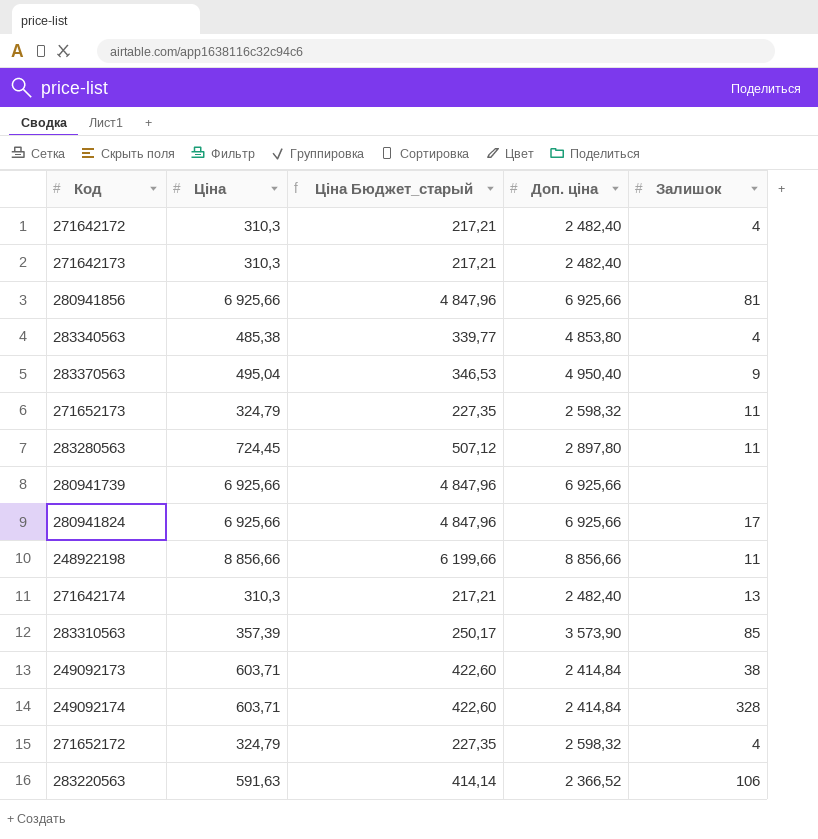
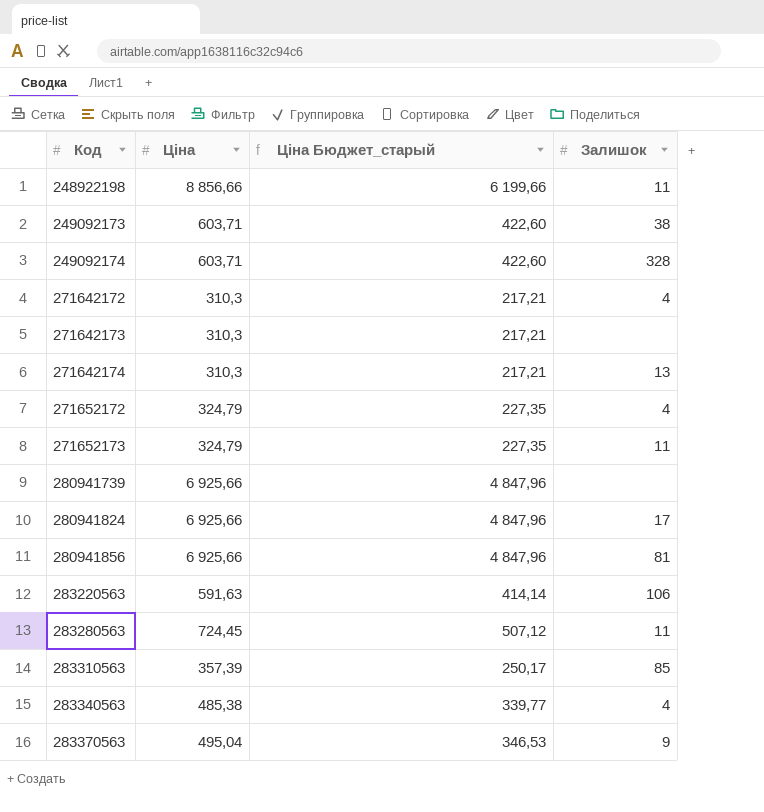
row order: none -> Код ascending
column Доп. ціна | position: 4 -> none

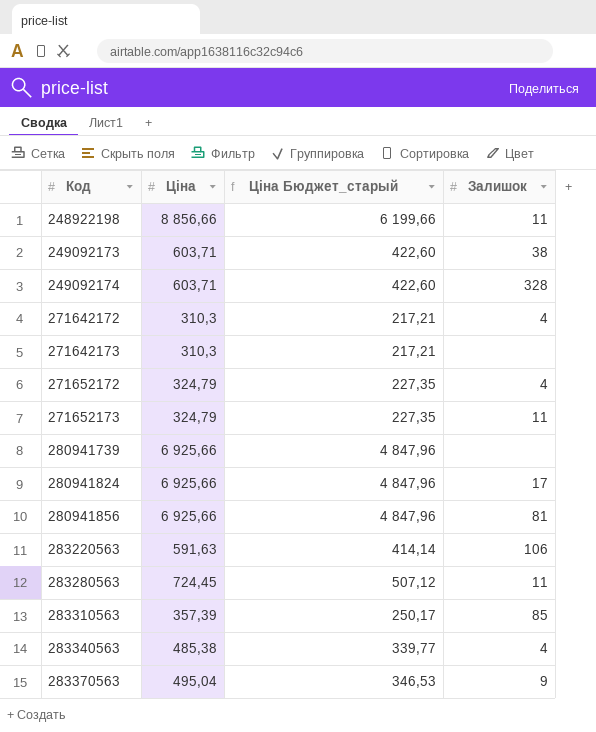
row 271642174: 310,3 | 217,21 | 13 -> none

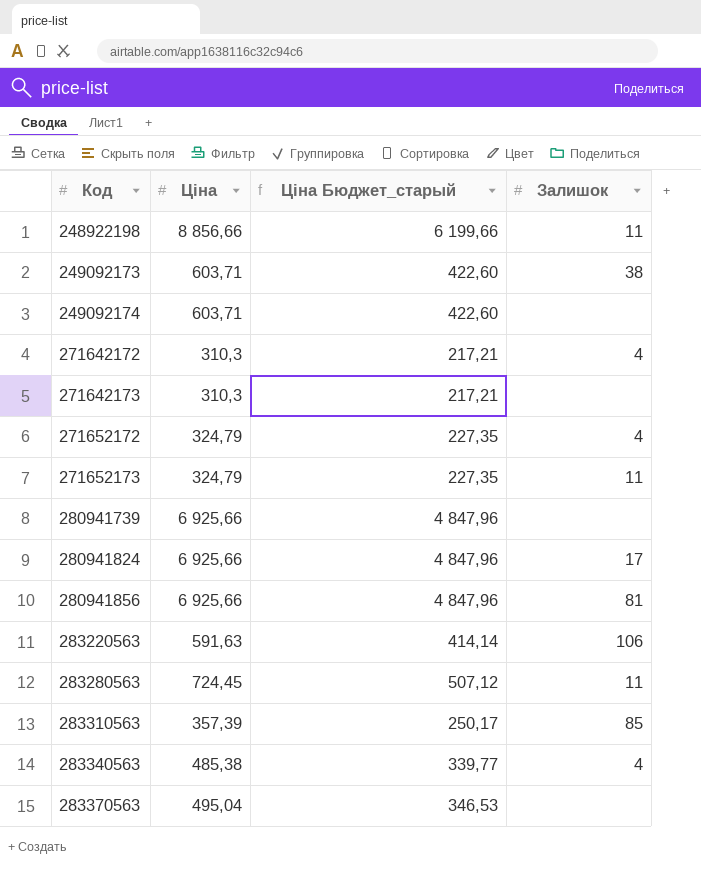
249092174 | Залишок: 328 -> none
283370563 | Залишок: 9 -> none

